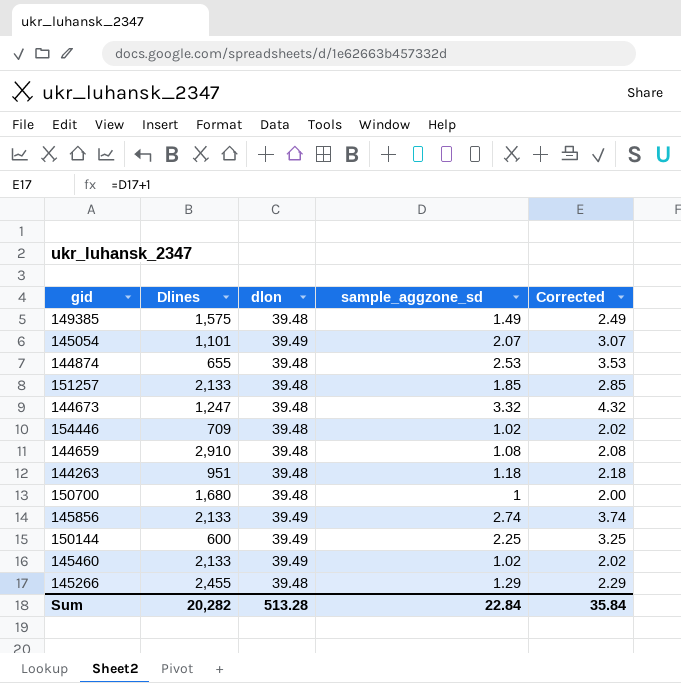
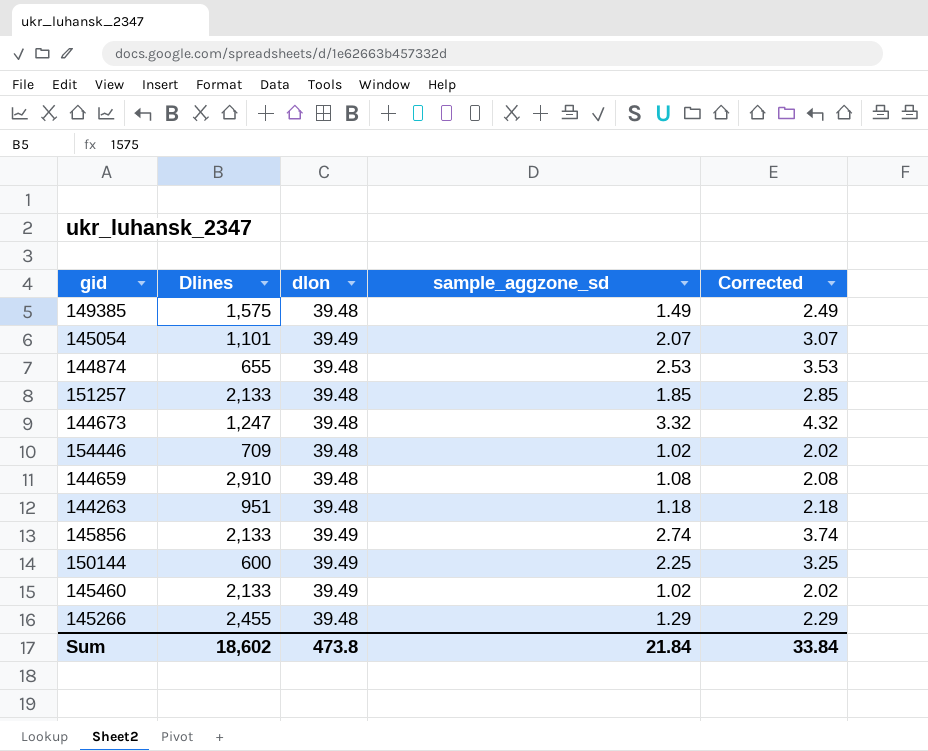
row 150700: 1,680 | 39.48 | 1 | 2.00 -> none
Sum | Dlines: 20,282 -> 18,602
Sum | dlon: 513.28 -> 473.8
Sum | sample_aggzone_sd: 22.84 -> 21.84
Sum | Corrected: 35.84 -> 33.84

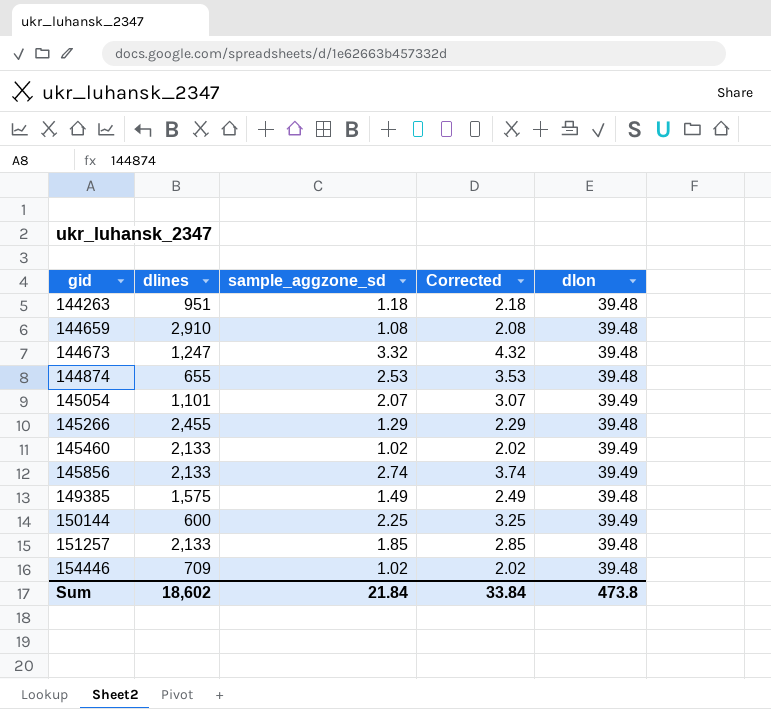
row order: none -> gid ascending
column name: Dlines -> dlines
column dlon | position: 3 -> 5

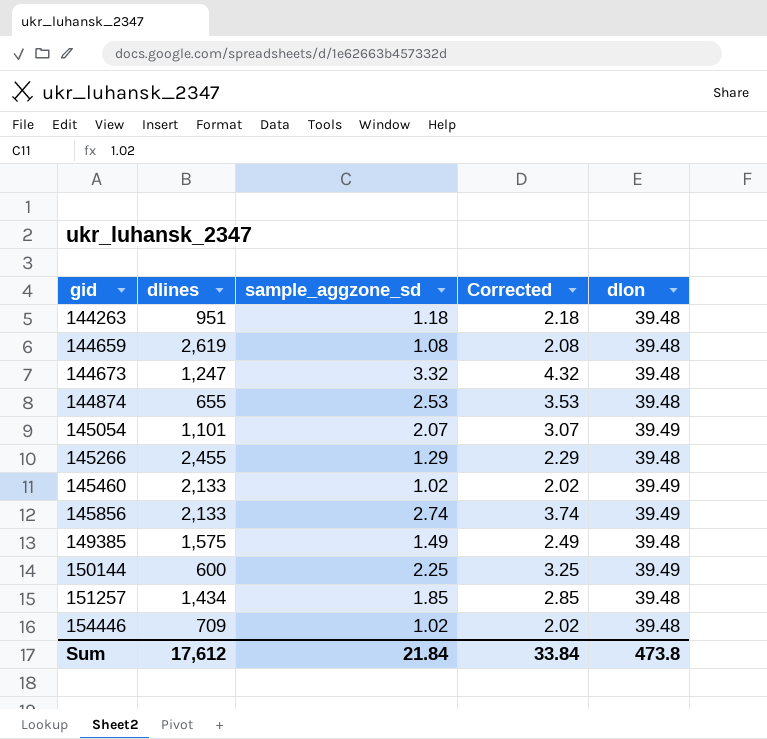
144659 | dlines: 2,910 -> 2,619
151257 | dlines: 2,133 -> 1,434
Sum | dlines: 18,602 -> 17,612

